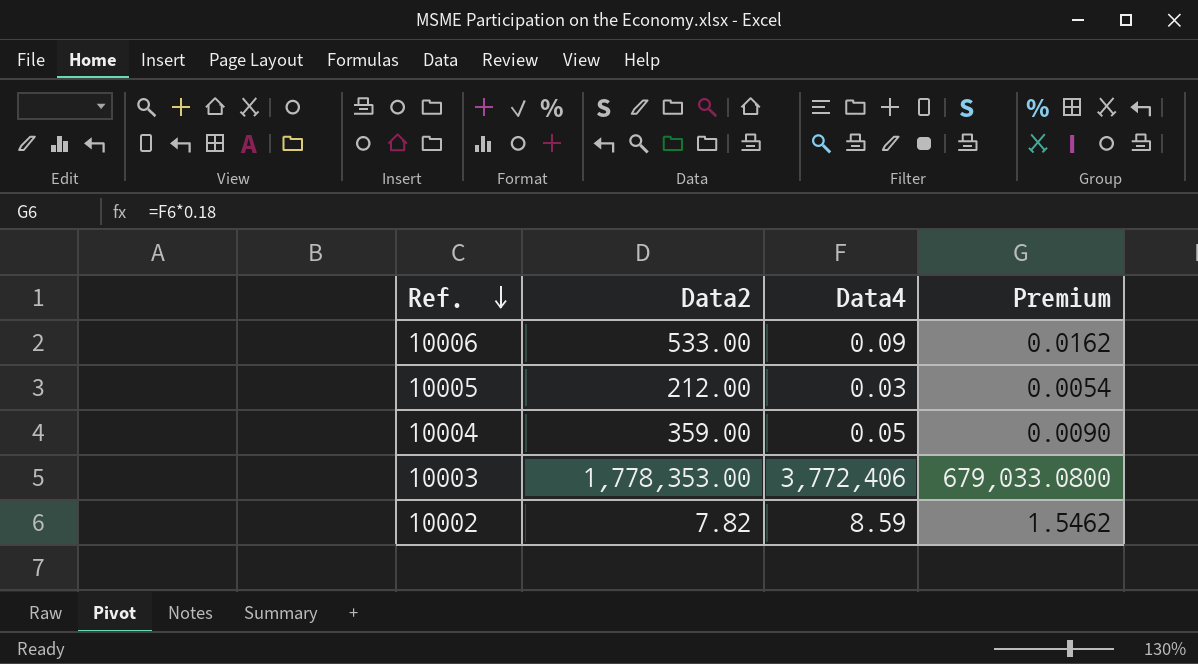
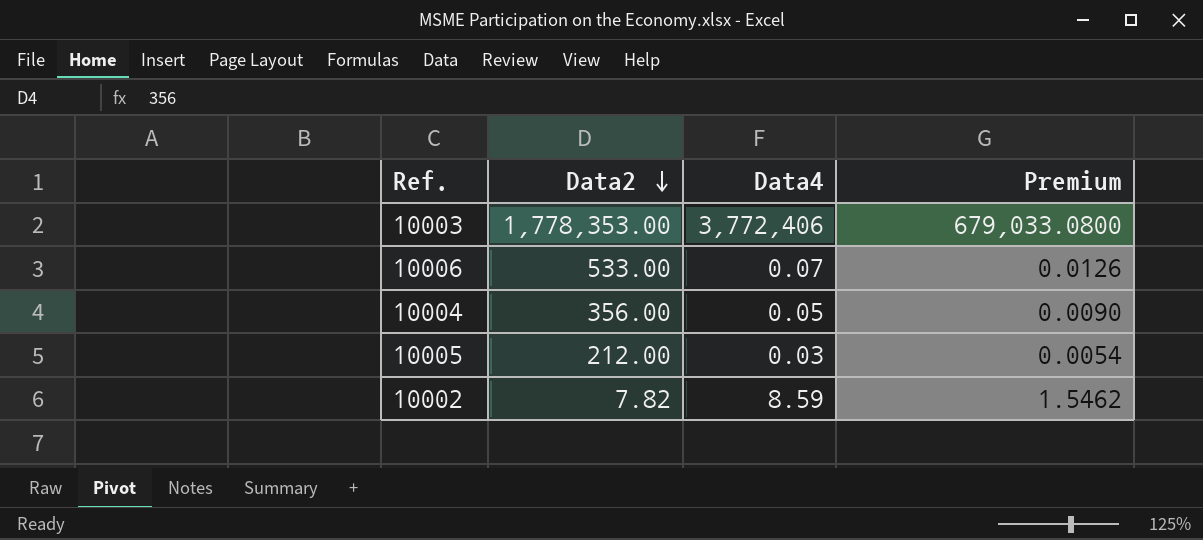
row order: Ref. descending -> Data2 descending
10006 | Data4: 0.09 -> 0.07
10006 | Premium: 0.0162 -> 0.0126
10004 | Data2: 359.00 -> 356.00

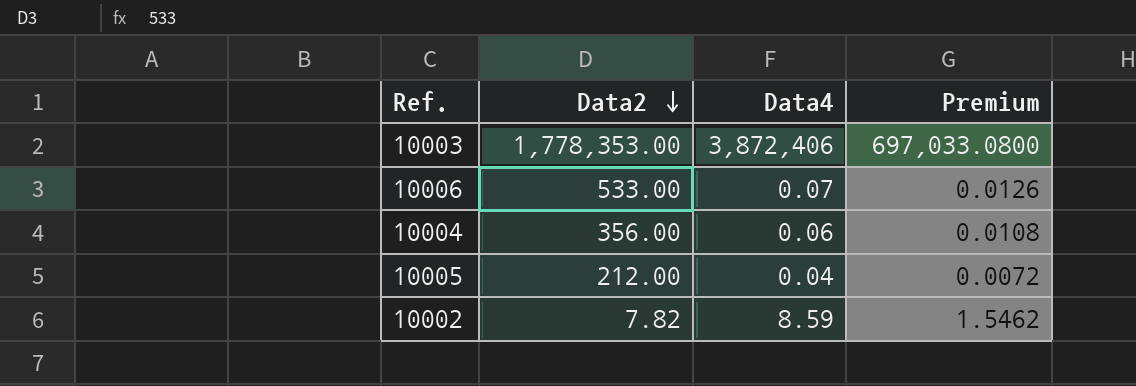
10003 | Data4: 3,772,406 -> 3,872,406
10003 | Premium: 679,033.0800 -> 697,033.0800
10004 | Data4: 0.05 -> 0.06
10004 | Premium: 0.0090 -> 0.0108
10005 | Data4: 0.03 -> 0.04
10005 | Premium: 0.0054 -> 0.0072

